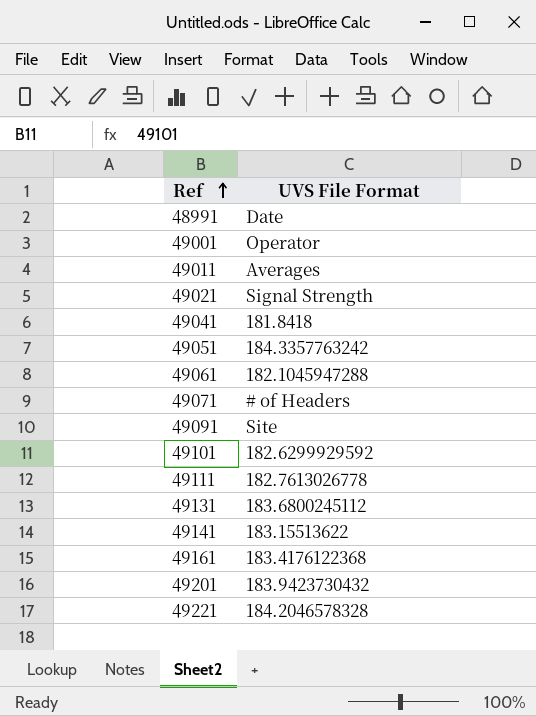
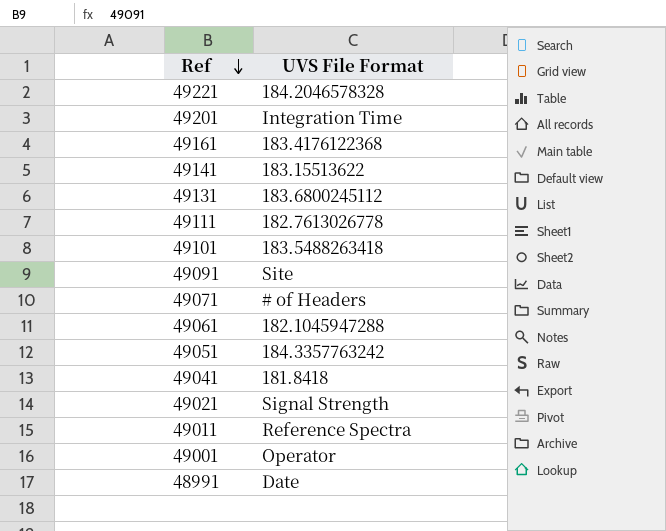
row order: Ref ascending -> Ref descending
49201 | UVS File Format: 183.9423730432 -> Integration Time
49101 | UVS File Format: 182.6299929592 -> 183.5488263418
49011 | UVS File Format: Averages -> Reference Spectra

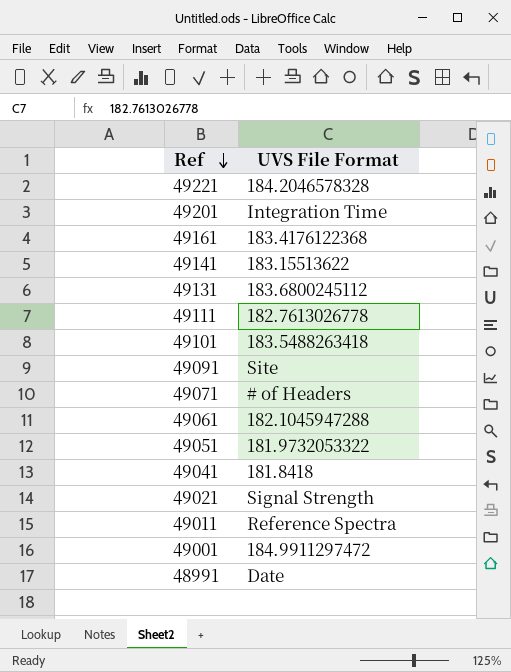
49051 | UVS File Format: 184.3357763242 -> 181.9732053322
49001 | UVS File Format: Operator -> 184.9911297472

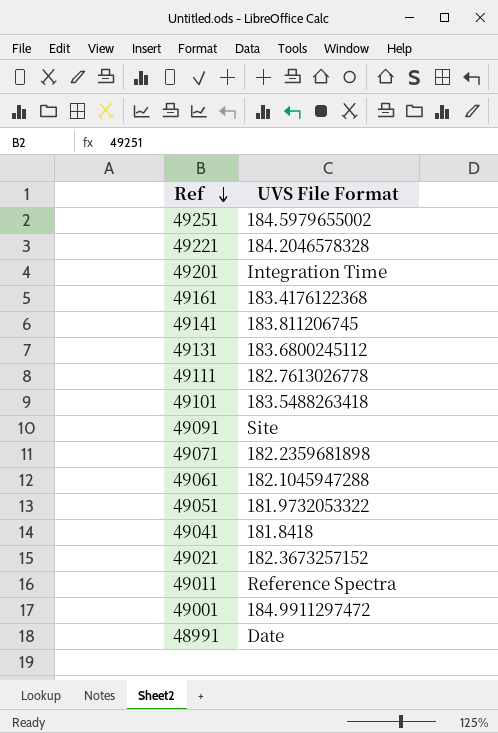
row 49251: none -> 184.5979655002
49141 | UVS File Format: 183.15513622 -> 183.811206745
49071 | UVS File Format: # of Headers -> 182.2359681898
49021 | UVS File Format: Signal Strength -> 182.3673257152

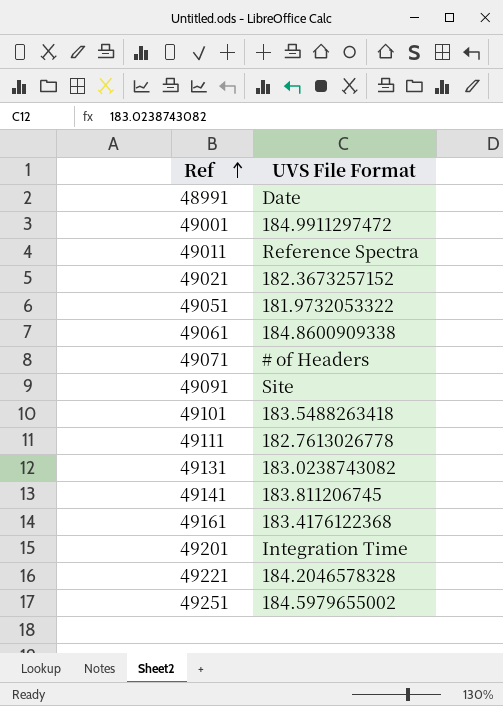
row order: Ref descending -> Ref ascending
row 49041: 181.8418 -> none
49061 | UVS File Format: 182.1045947288 -> 184.8600909338
49071 | UVS File Format: 182.2359681898 -> # of Headers
49131 | UVS File Format: 183.6800245112 -> 183.0238743082

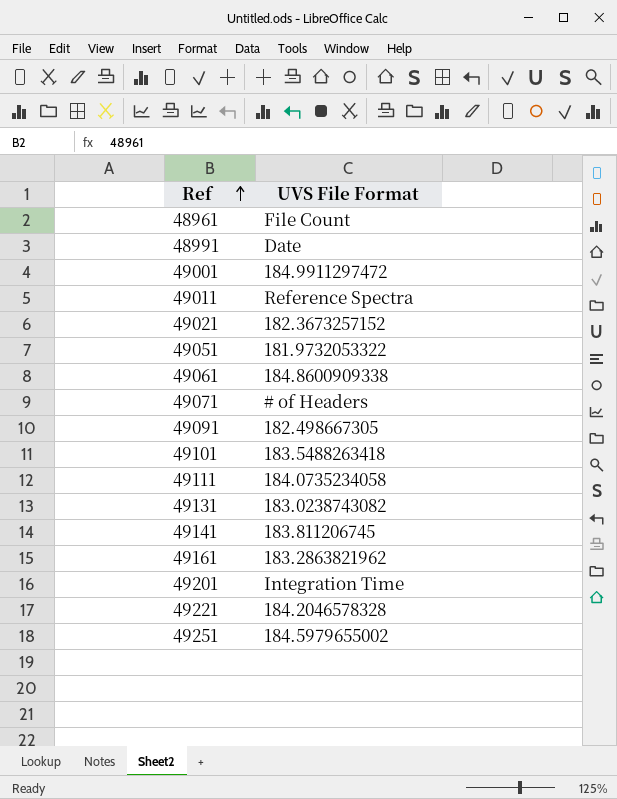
row 48961: none -> File Count
49091 | UVS File Format: Site -> 182.498667305
49111 | UVS File Format: 182.7613026778 -> 184.0735234058
49161 | UVS File Format: 183.4176122368 -> 183.2863821962

